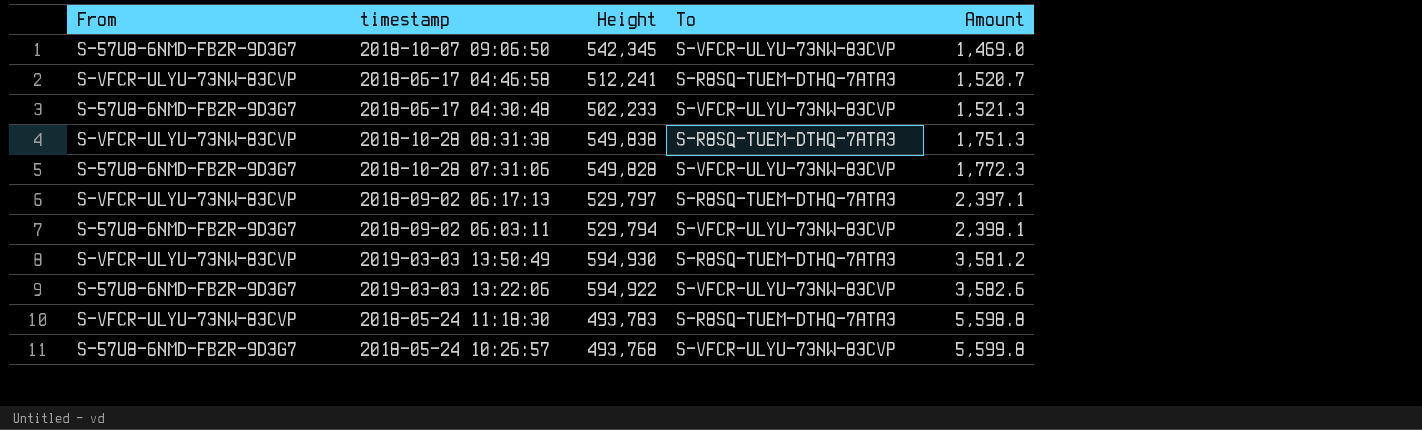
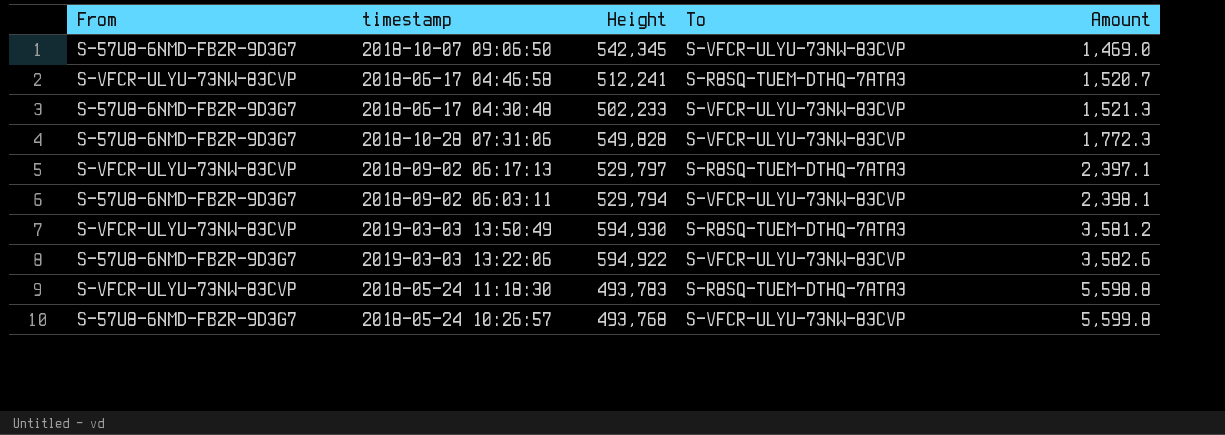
row 2018-10-28 08:31:38: S-VFCR-ULYU-73NW-83CVP | 549,838 | S-R8SQ-TUEM-DTHQ-7ATA3 | 1,751.3 -> none

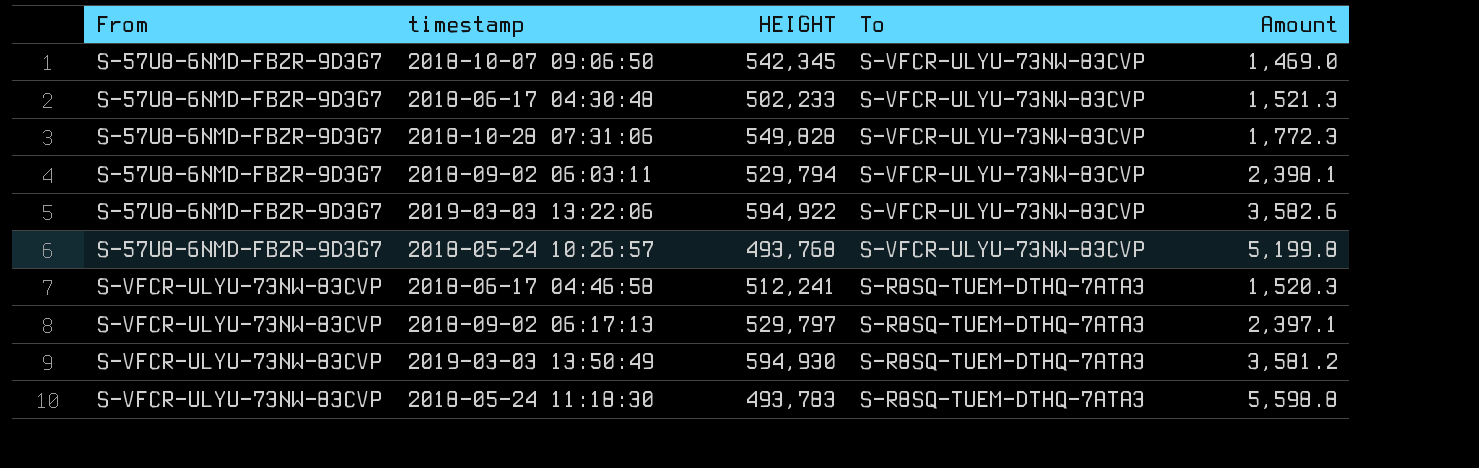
row order: Amount ascending -> From ascending
column name: Height -> HEIGHT
2018-05-24 10:26:57 | Amount: 5,599.8 -> 5,199.8
2018-06-17 04:46:58 | Amount: 1,520.7 -> 1,520.3

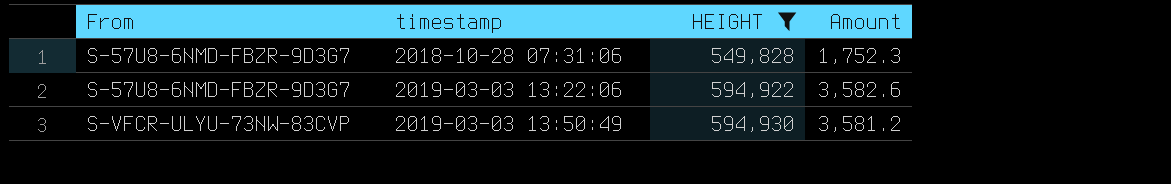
filter: none -> HEIGHT >= 549,828
column To | position: 4 -> none
2018-10-28 07:31:06 | Amount: 1,772.3 -> 1,752.3

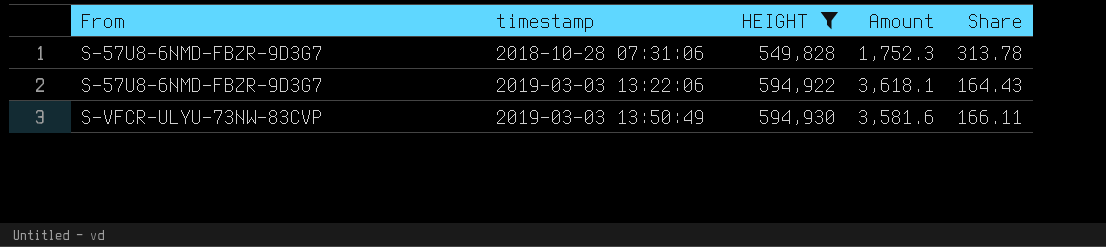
column Share | formula: none -> [HEIGHT] / [Amount]
2019-03-03 13:22:06 | Amount: 3,582.6 -> 3,618.1
2019-03-03 13:50:49 | Amount: 3,581.2 -> 3,581.6

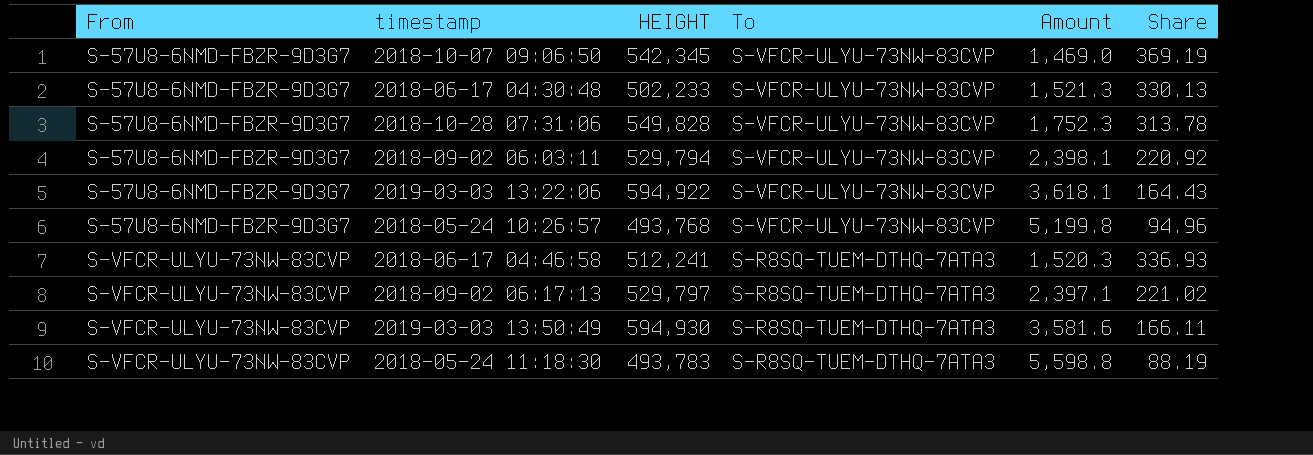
filter: HEIGHT >= 549,828 -> none
column To | position: none -> 4

